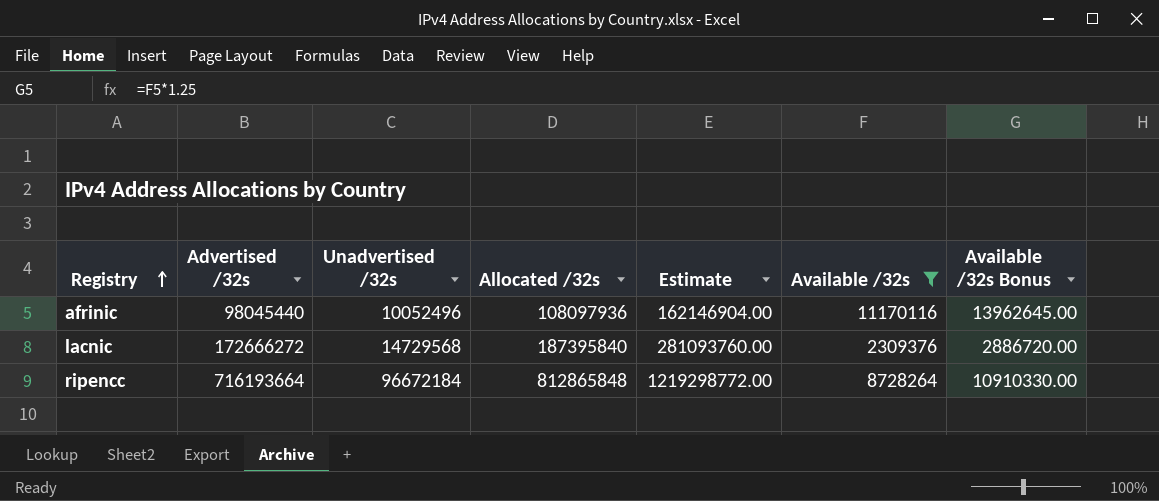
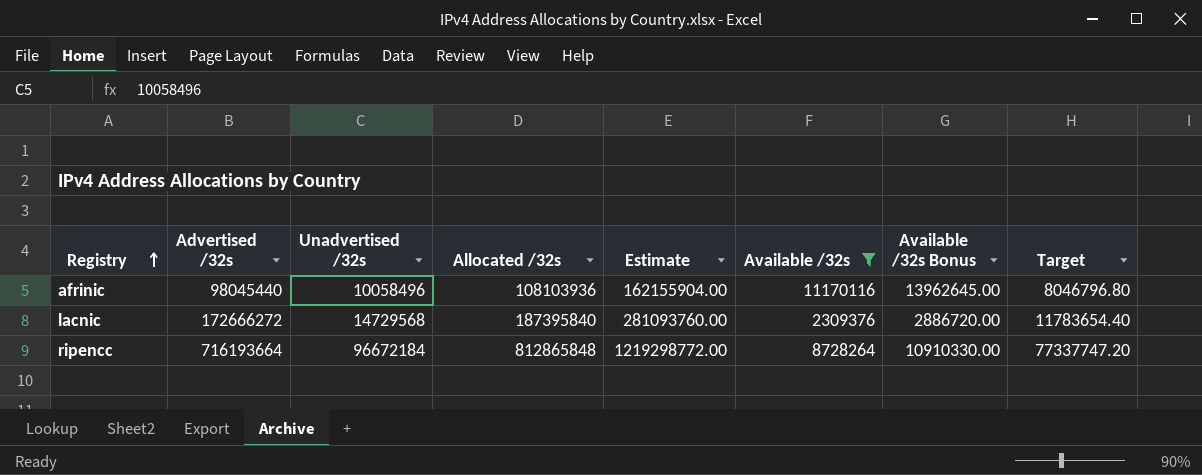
column Target | formula: none -> [Unadvertised /32s] * 0.8
afrinic | Unadvertised /32s: 10052496 -> 10058496
afrinic | Allocated /32s: 108097936 -> 108103936
afrinic | Estimate: 162146904.00 -> 162155904.00

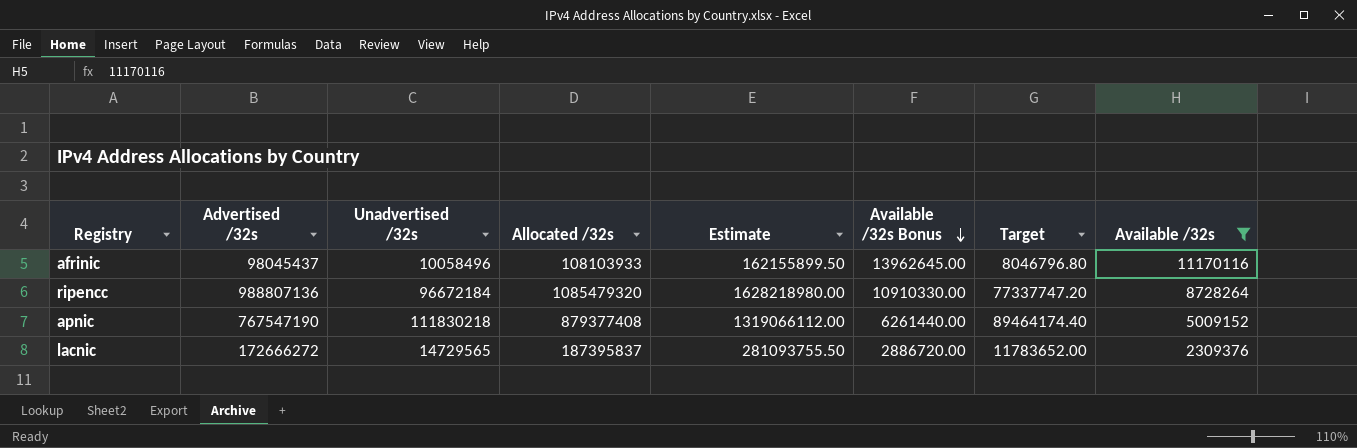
row order: Registry ascending -> Available /32s Bonus descending
column Available /32s | position: 6 -> 8
afrinic | Advertised /32s: 98045440 -> 98045437
afrinic | Allocated /32s: 108103936 -> 108103933
afrinic | Estimate: 162155904.00 -> 162155899.50
ripencc | Advertised /32s: 716193664 -> 988807136
ripencc | Allocated /32s: 812865848 -> 1085479320
ripencc | Estimate: 1219298772.00 -> 1628218980.00
row apnic: none -> 767547190 | 111830218 | 879377408 | 1319066112.00 | 6261440.00 | 89464174.40 | 5009152
lacnic | Unadvertised /32s: 14729568 -> 14729565
lacnic | Allocated /32s: 187395840 -> 187395837
lacnic | Estimate: 281093760.00 -> 281093755.50
lacnic | Target: 11783654.40 -> 11783652.00

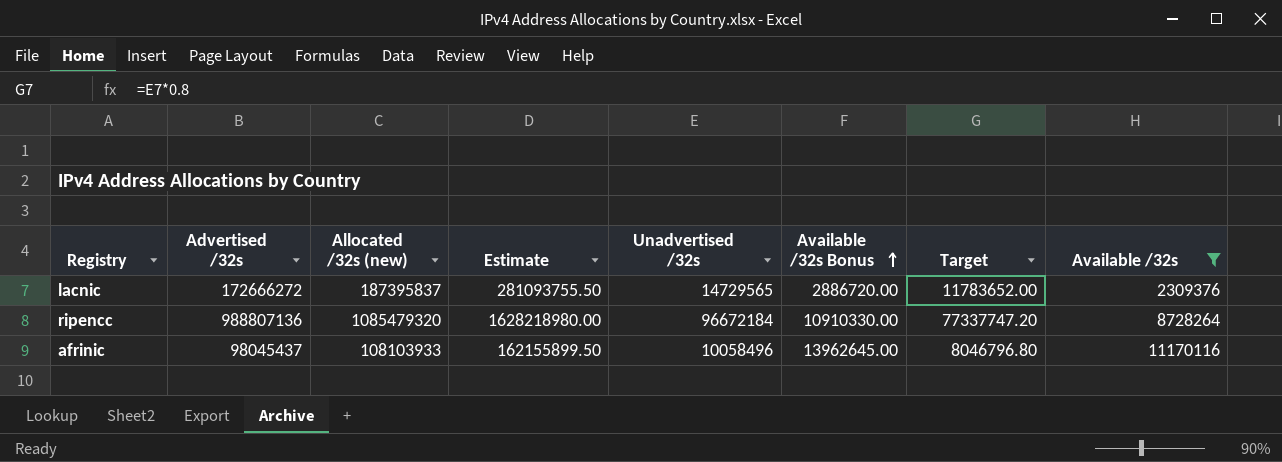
row order: Available /32s Bonus descending -> Available /32s Bonus ascending
column name: Allocated /32s -> Allocated /32s (new)
column Unadvertised /32s | position: 3 -> 5
row apnic: 767547190 | 111830218 | 879377408 | 1319066112.00 | 6261440.00 | 89464174.40 | 5009152 -> none

